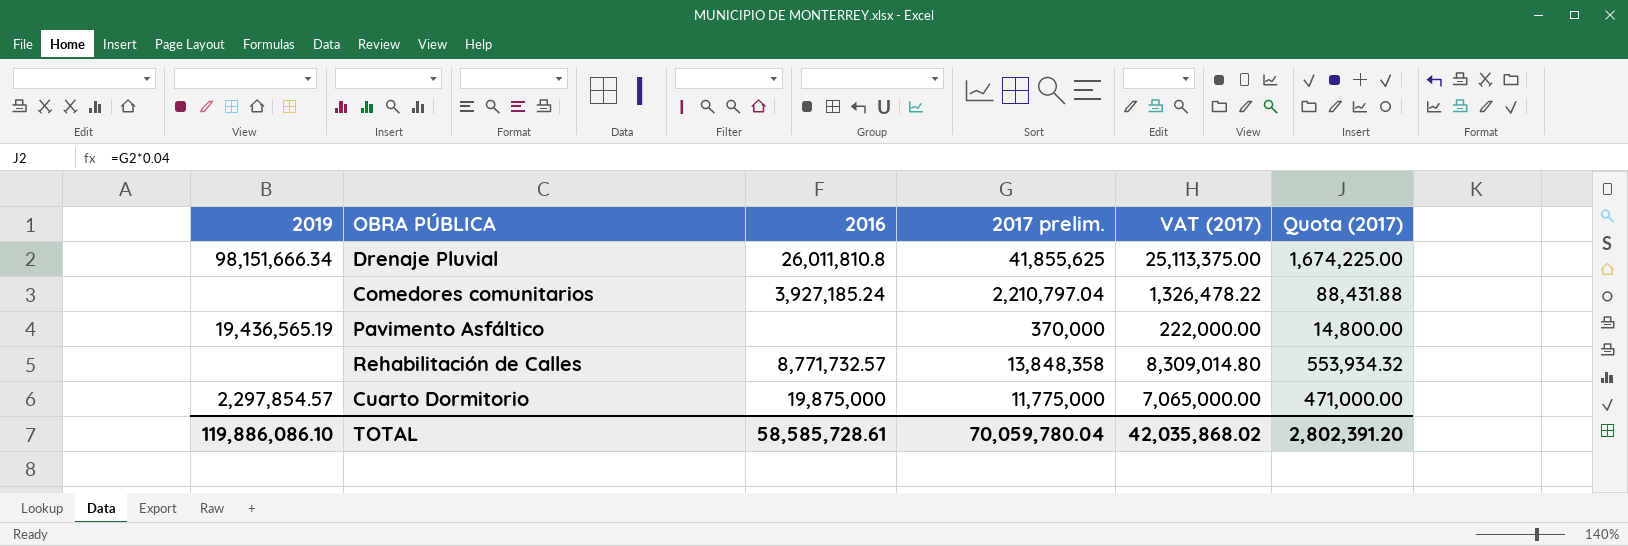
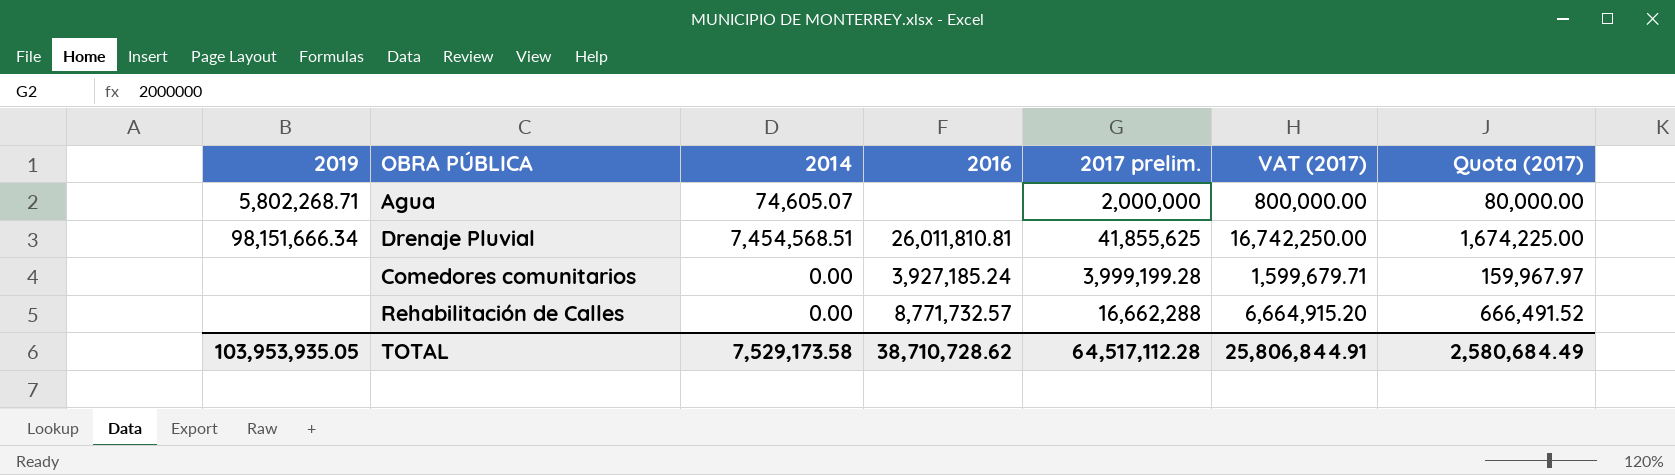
column 2014 | position: none -> 3
column VAT (2017) | formula: [2017 prelim.] * 0.6 -> [2017 prelim.] * 0.4
row Pavimento Asfáltico: 19,436,565.19 | none | 370,000 | 222,000.00 | 14,800.00 -> none
row Cuarto Dormitorio: 2,297,854.57 | 19,875,000 | 11,775,000 | 7,065,000.00 | 471,000.00 -> none
row Agua: none -> 5,802,268.71 | 74,605.07 | none | 2,000,000 | 800,000.00 | 80,000.00
Drenaje Pluvial | 2016: 26,011,810.8 -> 26,011,810.81
Comedores comunitarios | 2017 prelim.: 2,210,797.04 -> 3,999,199.28
Comedores comunitarios | Quota (2017): 88,431.88 -> 159,967.97
Rehabilitación de Calles | 2017 prelim.: 13,848,358 -> 16,662,288
Rehabilitación de Calles | Quota (2017): 553,934.32 -> 666,491.52
TOTAL | 2019: 119,886,086.10 -> 103,953,935.05
TOTAL | 2016: 58,585,728.61 -> 38,710,728.62
TOTAL | 2017 prelim.: 70,059,780.04 -> 64,517,112.28
TOTAL | VAT (2017): 42,035,868.02 -> 25,806,844.91
TOTAL | Quota (2017): 2,802,391.20 -> 2,580,684.49

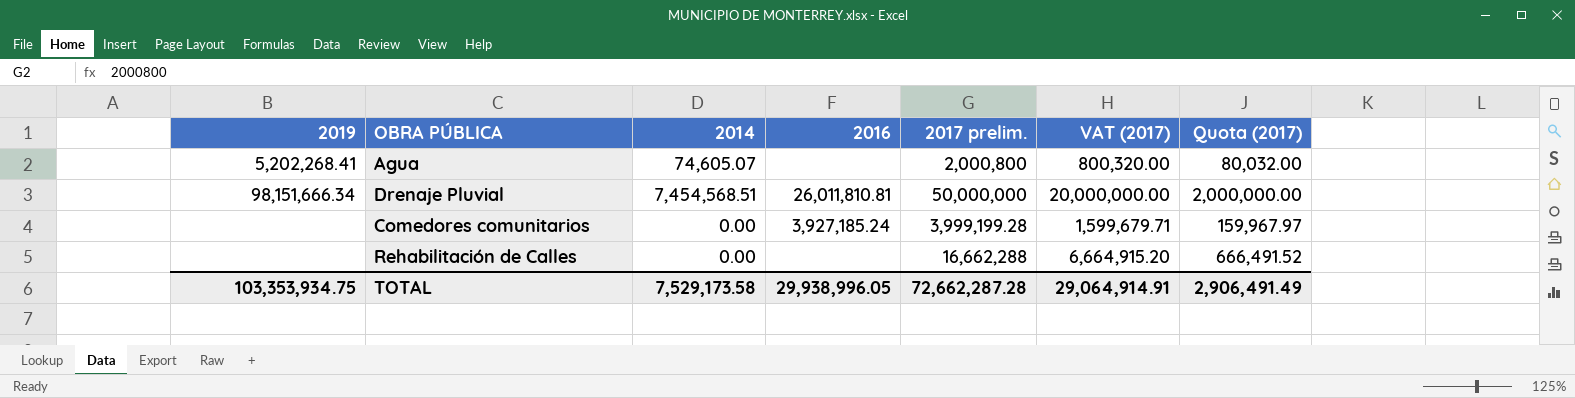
Agua | 2019: 5,802,268.71 -> 5,202,268.41
Agua | 2017 prelim.: 2,000,000 -> 2,000,800
Agua | VAT (2017): 800,000.00 -> 800,320.00
Agua | Quota (2017): 80,000.00 -> 80,032.00
Drenaje Pluvial | 2017 prelim.: 41,855,625 -> 50,000,000
Drenaje Pluvial | VAT (2017): 16,742,250.00 -> 20,000,000.00
Drenaje Pluvial | Quota (2017): 1,674,225.00 -> 2,000,000.00
Rehabilitación de Calles | 2016: 8,771,732.57 -> none
TOTAL | 2019: 103,953,935.05 -> 103,353,934.75
TOTAL | 2016: 38,710,728.62 -> 29,938,996.05
TOTAL | 2017 prelim.: 64,517,112.28 -> 72,662,287.28
TOTAL | VAT (2017): 25,806,844.91 -> 29,064,914.91
TOTAL | Quota (2017): 2,580,684.49 -> 2,906,491.49

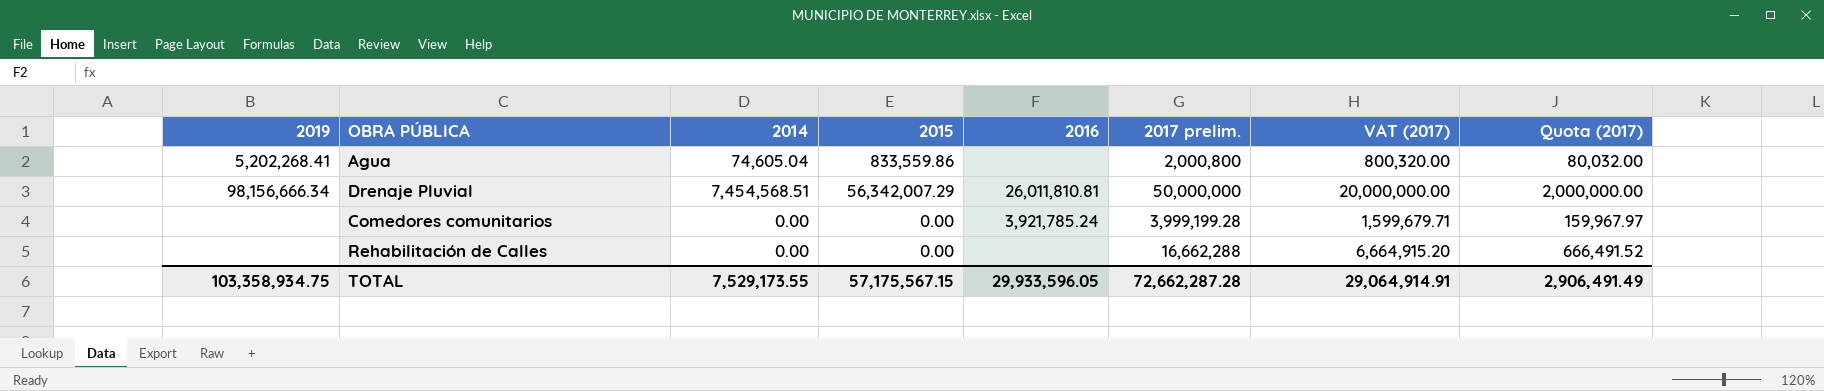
column 2015 | position: none -> 4
Agua | 2014: 74,605.07 -> 74,605.04
Drenaje Pluvial | 2019: 98,151,666.34 -> 98,156,666.34
Comedores comunitarios | 2016: 3,927,185.24 -> 3,921,785.24
TOTAL | 2019: 103,353,934.75 -> 103,358,934.75
TOTAL | 2014: 7,529,173.58 -> 7,529,173.55
TOTAL | 2016: 29,938,996.05 -> 29,933,596.05

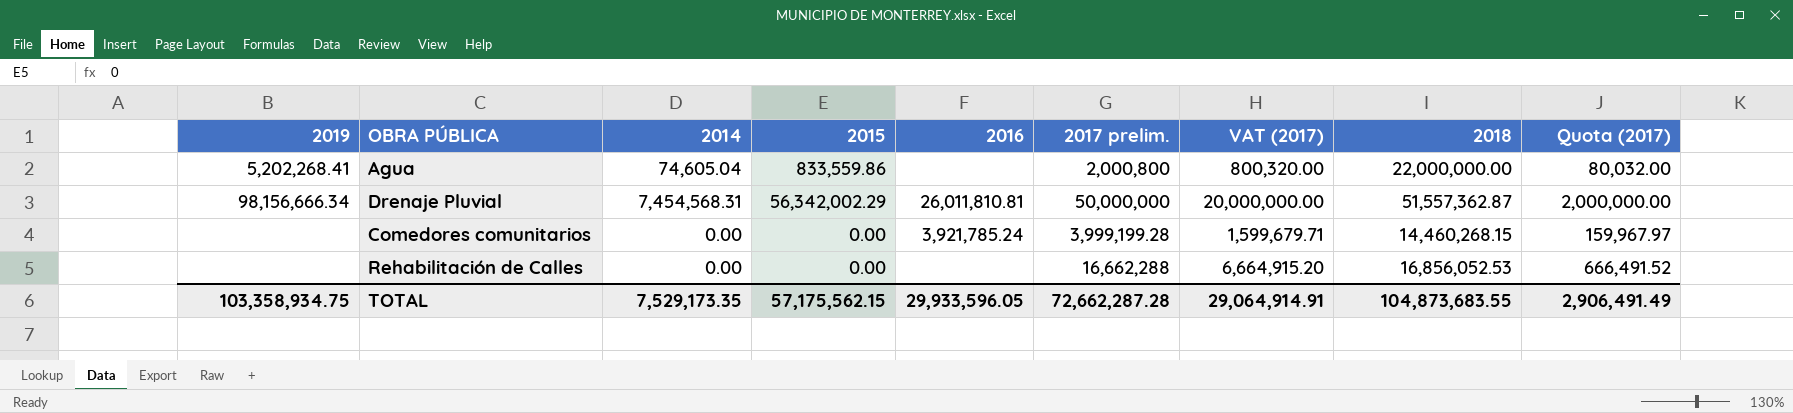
column 2018 | position: none -> 8
Drenaje Pluvial | 2014: 7,454,568.51 -> 7,454,568.31
Drenaje Pluvial | 2015: 56,342,007.29 -> 56,342,002.29
TOTAL | 2014: 7,529,173.55 -> 7,529,173.35
TOTAL | 2015: 57,175,567.15 -> 57,175,562.15

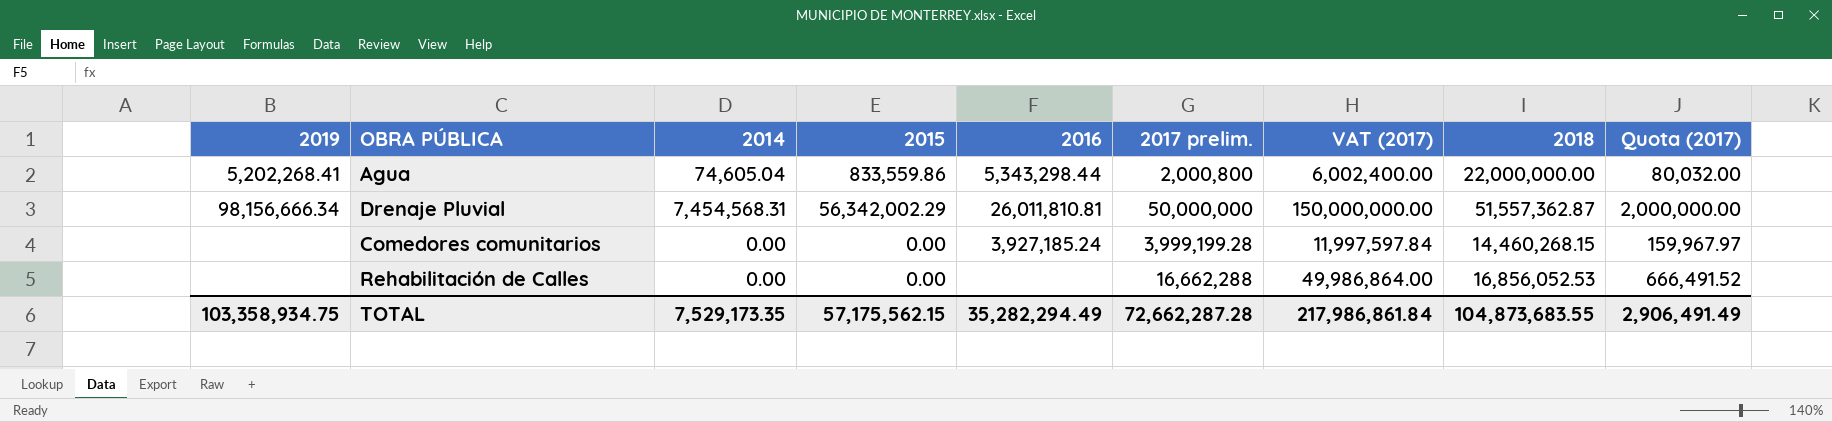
column VAT (2017) | formula: [2017 prelim.] * 0.4 -> [2017 prelim.] * 3
Agua | 2016: none -> 5,343,298.44
Comedores comunitarios | 2016: 3,921,785.24 -> 3,927,185.24
TOTAL | 2016: 29,933,596.05 -> 35,282,294.49
TOTAL | VAT (2017): 29,064,914.91 -> 217,986,861.84

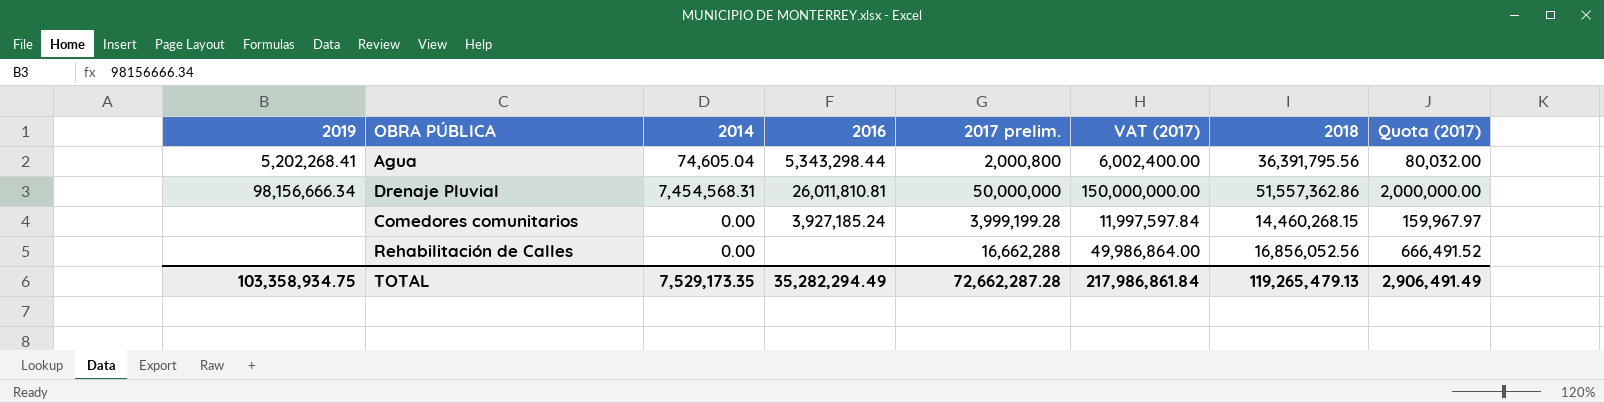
column 2015 | position: 4 -> none
Agua | 2018: 22,000,000.00 -> 36,391,795.56
Drenaje Pluvial | 2018: 51,557,362.87 -> 51,557,362.86
Rehabilitación de Calles | 2018: 16,856,052.53 -> 16,856,052.56
TOTAL | 2018: 104,873,683.55 -> 119,265,479.13

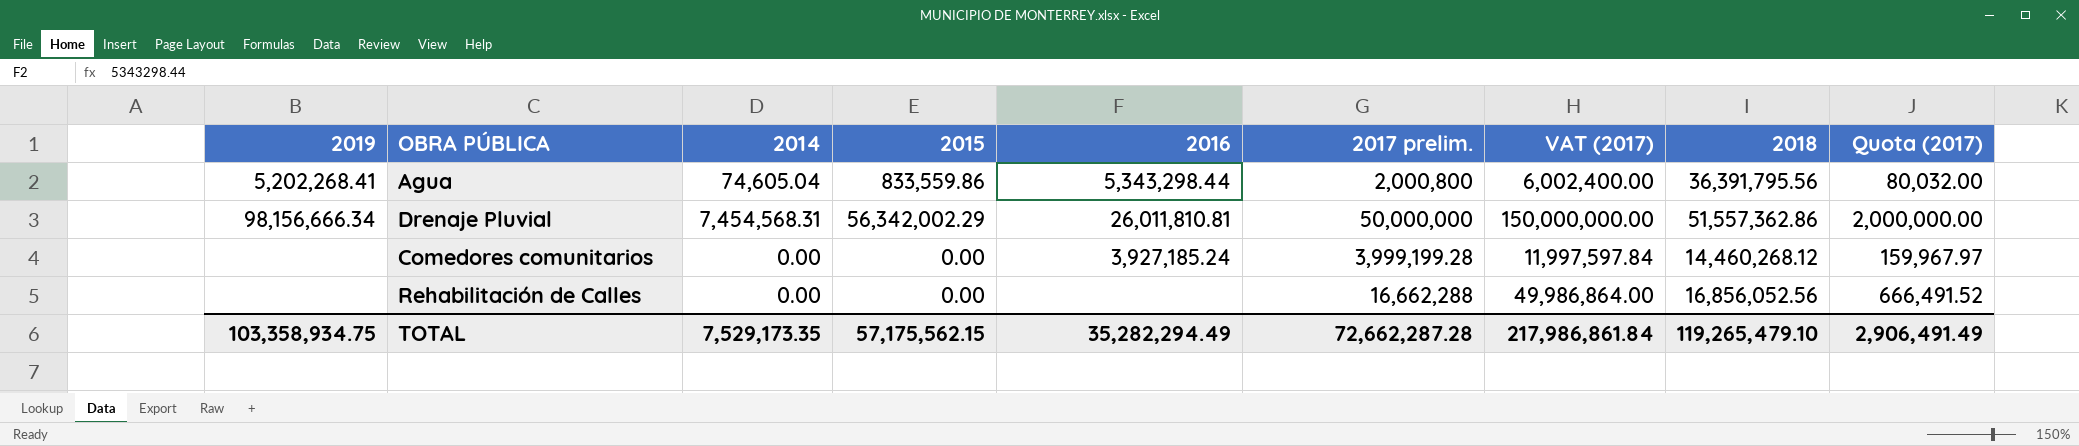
column 2015 | position: none -> 4
Comedores comunitarios | 2018: 14,460,268.15 -> 14,460,268.12
TOTAL | 2018: 119,265,479.13 -> 119,265,479.10

